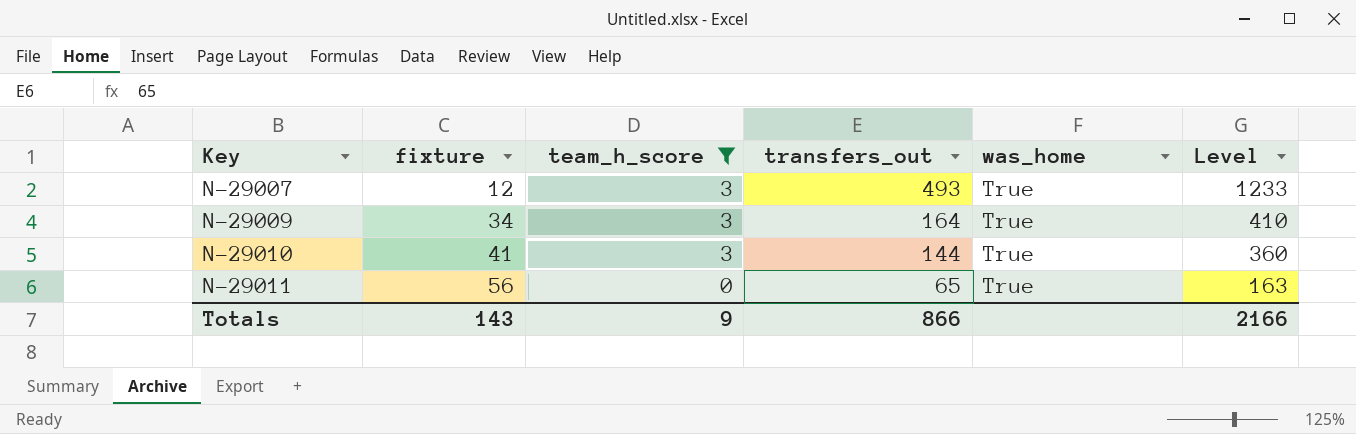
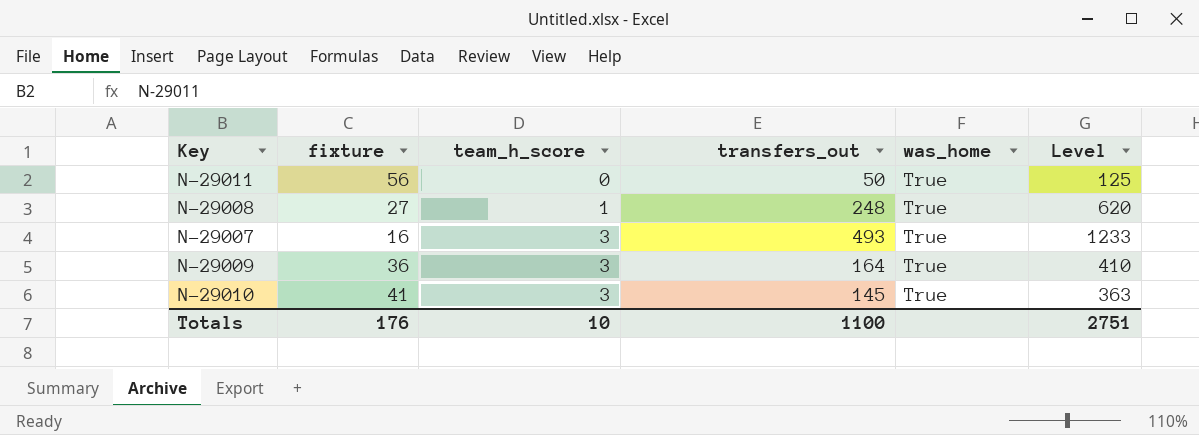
filter: team_h_score != 1 -> none
row order: Key ascending -> team_h_score ascending
N-29011 | transfers_out: 65 -> 50
N-29011 | Level: 163 -> 125
N-29007 | fixture: 12 -> 16
N-29009 | fixture: 34 -> 36
N-29010 | transfers_out: 144 -> 145
N-29010 | Level: 360 -> 363
Totals | fixture: 143 -> 176
Totals | team_h_score: 9 -> 10
Totals | transfers_out: 866 -> 1100
Totals | Level: 2166 -> 2751

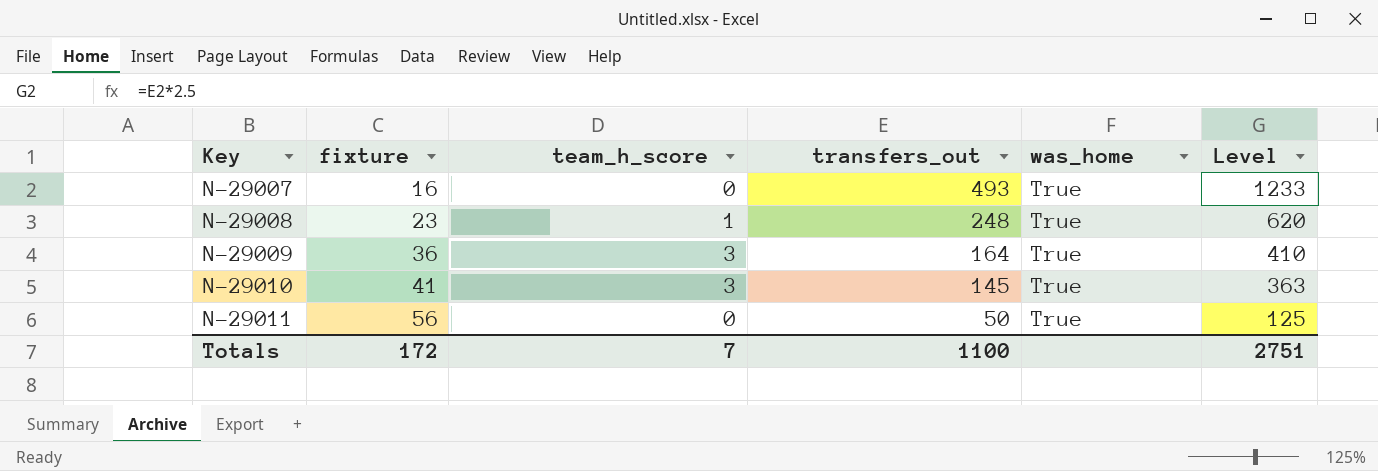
row order: team_h_score ascending -> Key ascending
N-29007 | team_h_score: 3 -> 0
N-29008 | fixture: 27 -> 23
Totals | fixture: 176 -> 172
Totals | team_h_score: 10 -> 7

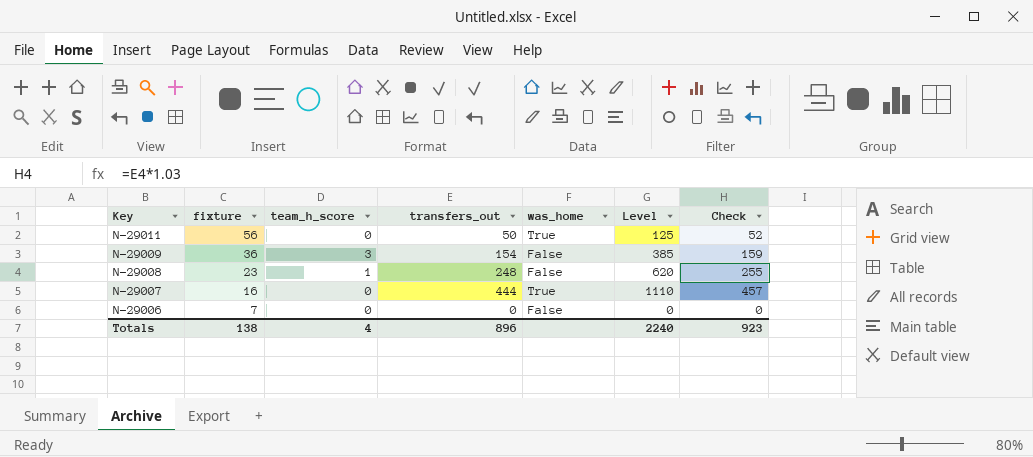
row order: Key ascending -> Key descending
column Check | formula: none -> [transfers_out] * 1.03
row N-29010: 41 | 3 | 145 | True | 363 -> none
N-29009 | transfers_out: 164 -> 154
N-29009 | was_home: True -> False
N-29009 | Level: 410 -> 385
N-29008 | was_home: True -> False
N-29007 | transfers_out: 493 -> 444
N-29007 | Level: 1233 -> 1110
row N-29006: none -> 7 | 0 | 0 | False | 0 | 0
Totals | fixture: 172 -> 138
Totals | team_h_score: 7 -> 4
Totals | transfers_out: 1100 -> 896
Totals | Level: 2751 -> 2240

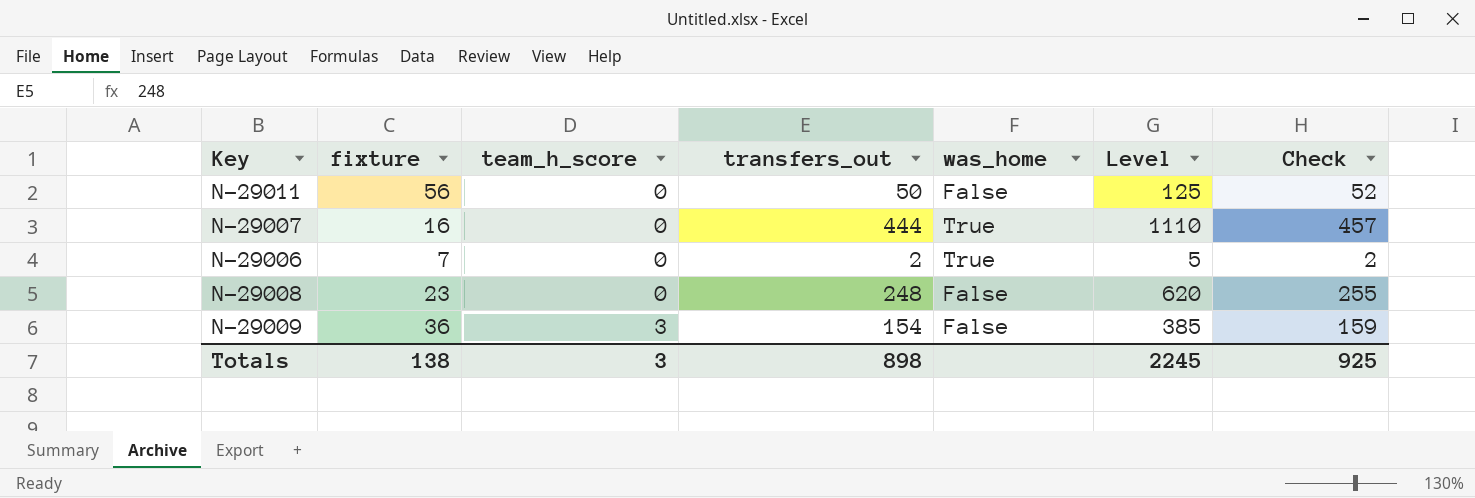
row order: Key descending -> team_h_score ascending
N-29011 | was_home: True -> False
N-29006 | transfers_out: 0 -> 2
N-29006 | was_home: False -> True
N-29006 | Level: 0 -> 5
N-29006 | Check: 0 -> 2
N-29008 | team_h_score: 1 -> 0
Totals | team_h_score: 4 -> 3
Totals | transfers_out: 896 -> 898
Totals | Level: 2240 -> 2245
Totals | Check: 923 -> 925

